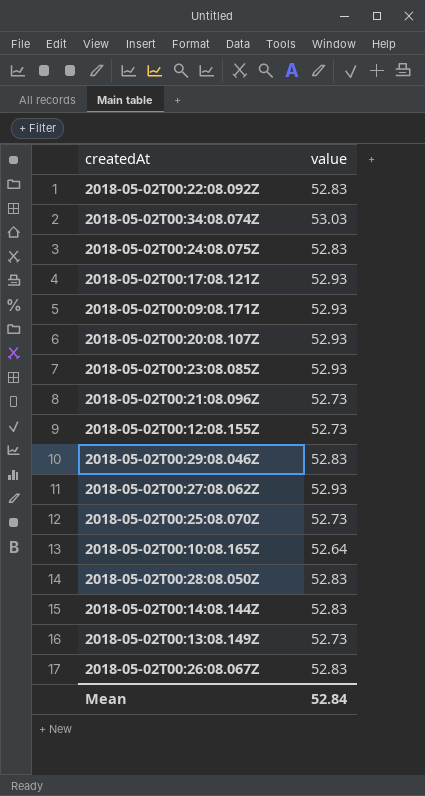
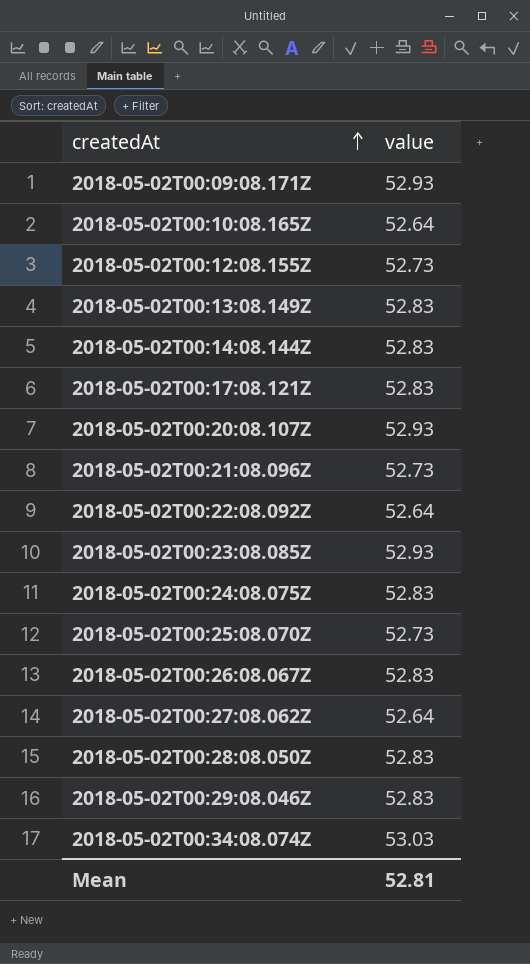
row order: none -> createdAt ascending
2018-05-02T00:13:08.149Z | value: 52.73 -> 52.83
2018-05-02T00:17:08.121Z | value: 52.93 -> 52.83
2018-05-02T00:22:08.092Z | value: 52.83 -> 52.64
2018-05-02T00:27:08.062Z | value: 52.93 -> 52.64
Mean | value: 52.84 -> 52.81

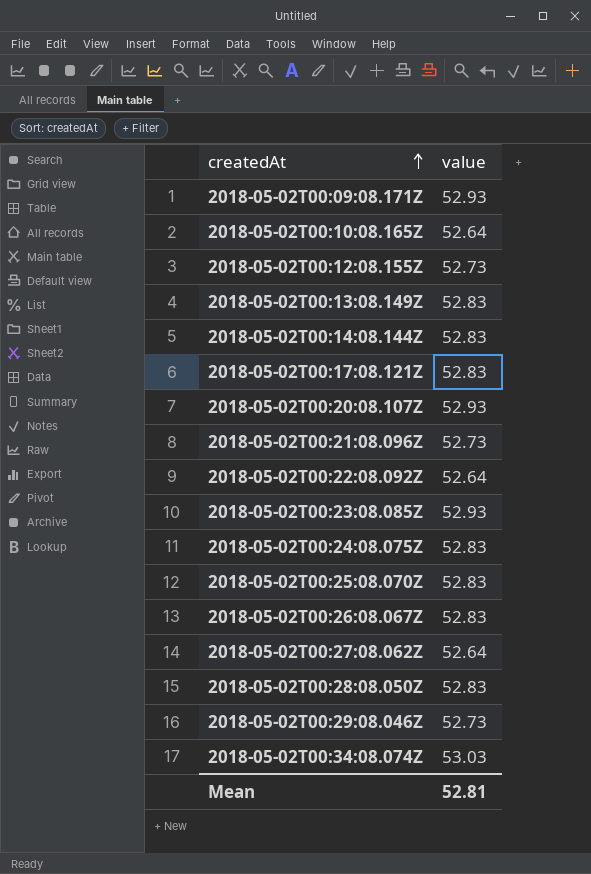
2018-05-02T00:25:08.070Z | value: 52.73 -> 52.83
2018-05-02T00:29:08.046Z | value: 52.83 -> 52.73

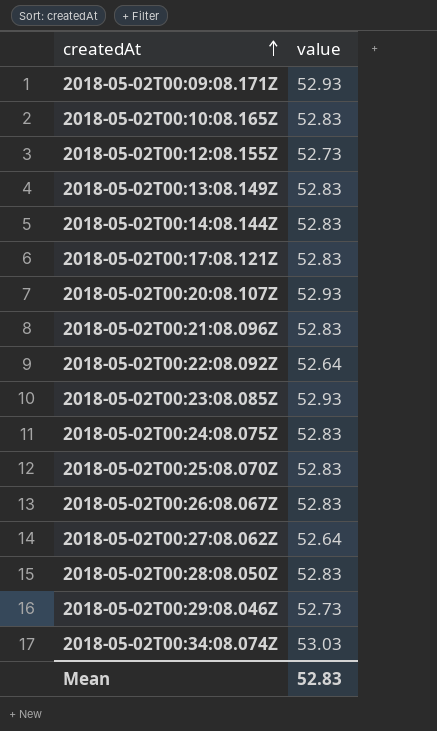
2018-05-02T00:10:08.165Z | value: 52.64 -> 52.83
2018-05-02T00:21:08.096Z | value: 52.73 -> 52.83
Mean | value: 52.81 -> 52.83

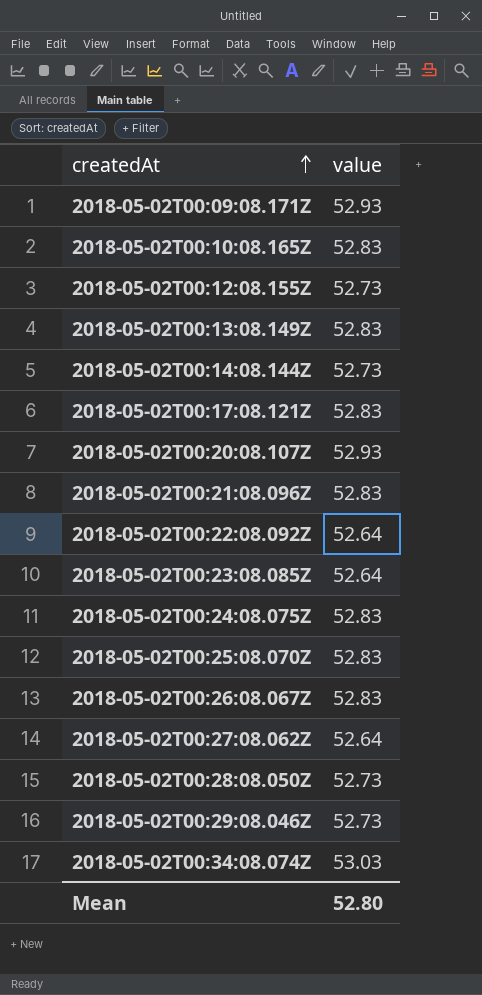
2018-05-02T00:14:08.144Z | value: 52.83 -> 52.73
2018-05-02T00:23:08.085Z | value: 52.93 -> 52.64
2018-05-02T00:28:08.050Z | value: 52.83 -> 52.73
Mean | value: 52.83 -> 52.80

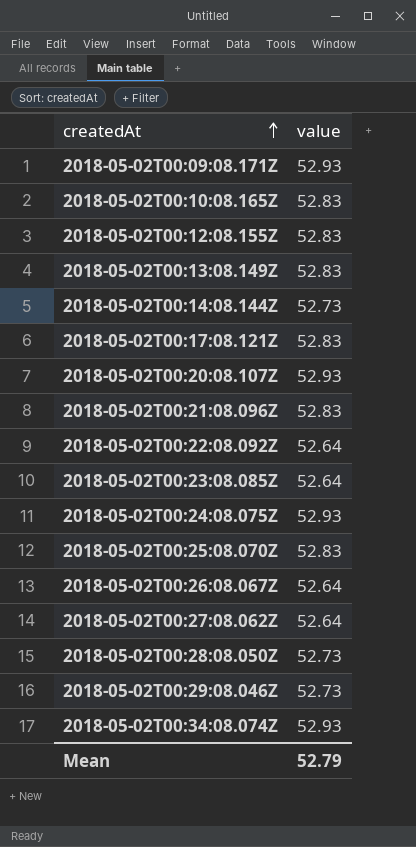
2018-05-02T00:12:08.155Z | value: 52.73 -> 52.83
2018-05-02T00:24:08.075Z | value: 52.83 -> 52.93
2018-05-02T00:26:08.067Z | value: 52.83 -> 52.64
2018-05-02T00:34:08.074Z | value: 53.03 -> 52.93
Mean | value: 52.80 -> 52.79

